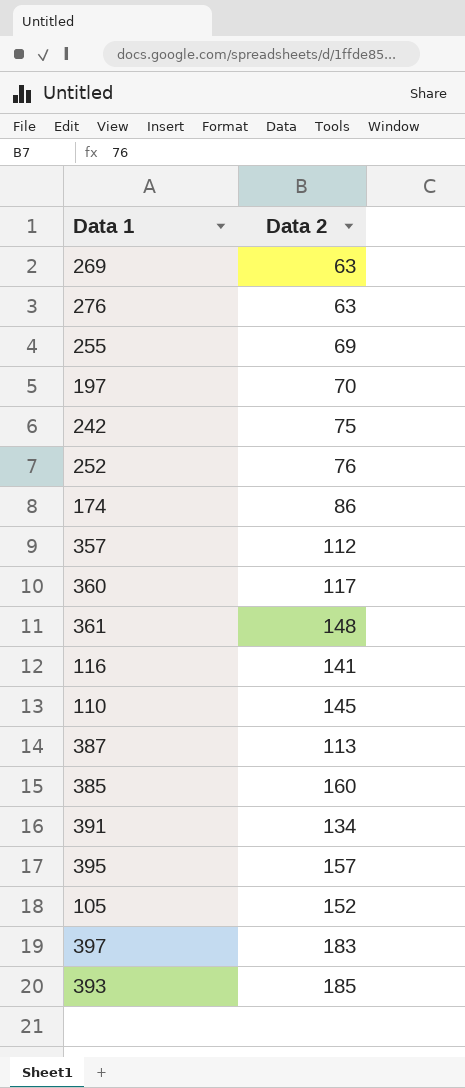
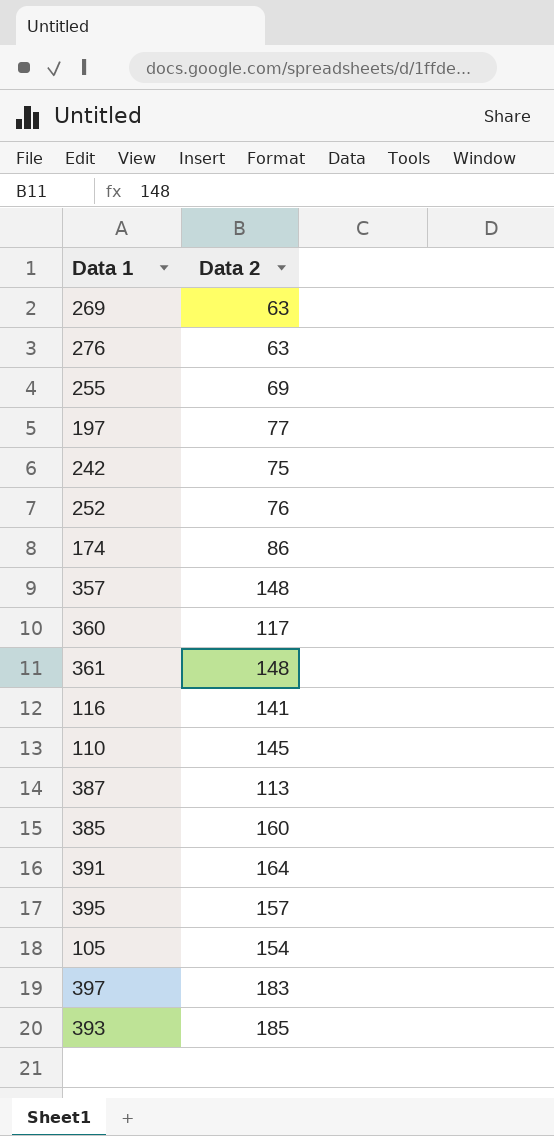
197 | Data 2: 70 -> 77
357 | Data 2: 112 -> 148
391 | Data 2: 134 -> 164
105 | Data 2: 152 -> 154

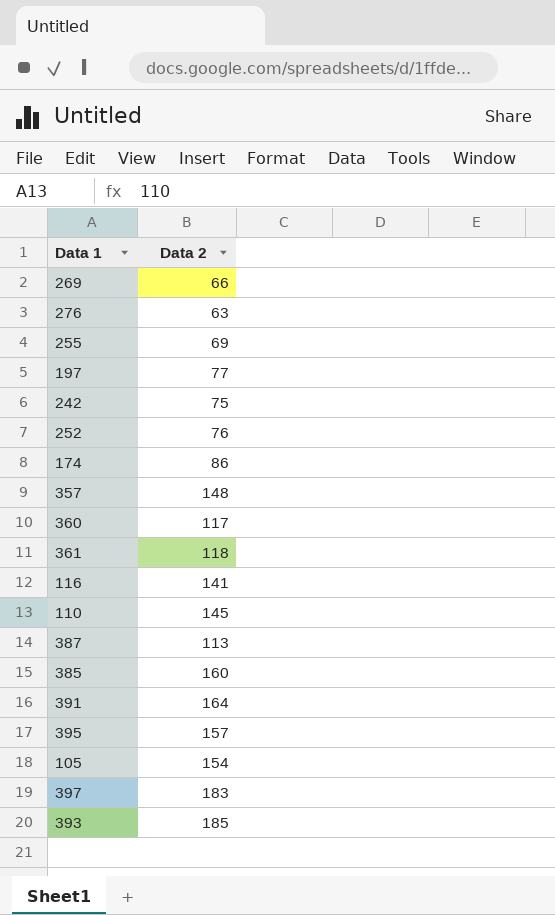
269 | Data 2: 63 -> 66
361 | Data 2: 148 -> 118

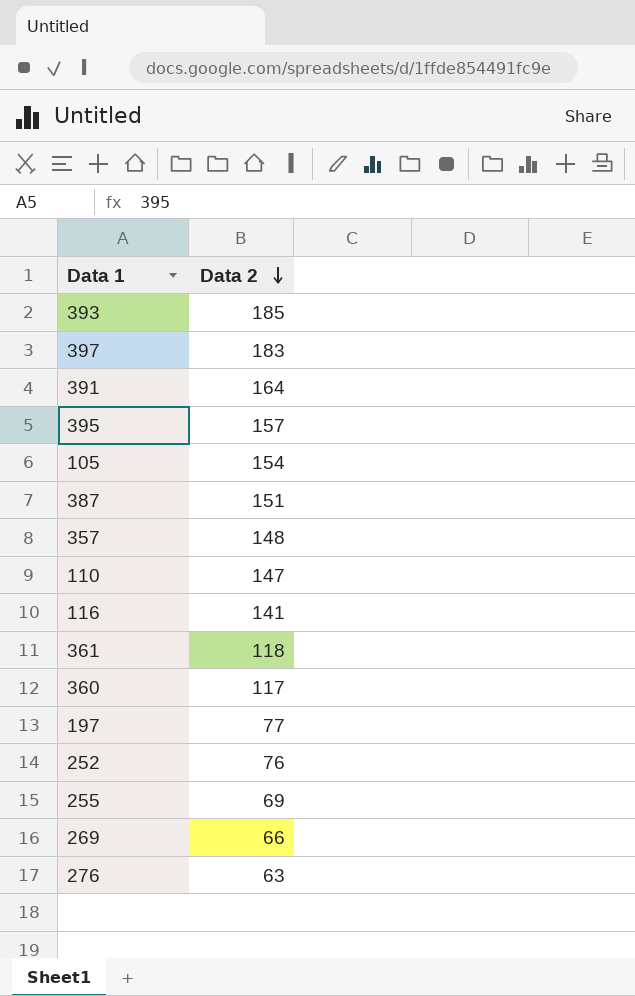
row order: none -> Data 2 descending
row 242: 75 -> none
row 174: 86 -> none
row 385: 160 -> none
387 | Data 2: 113 -> 151
110 | Data 2: 145 -> 147

